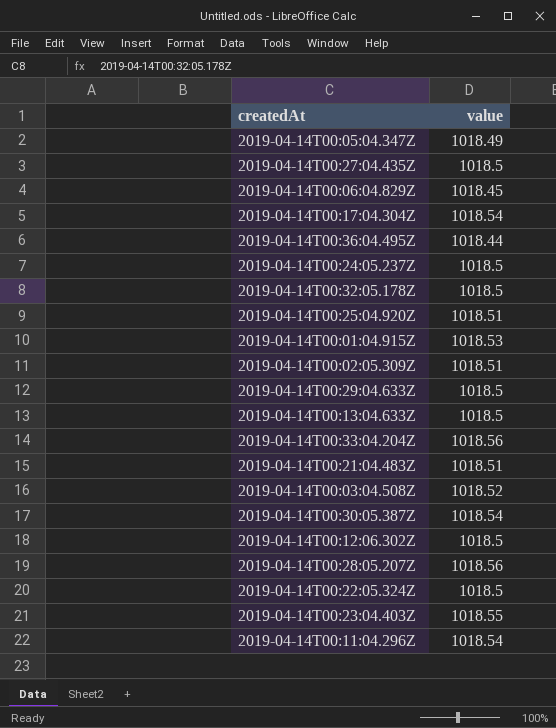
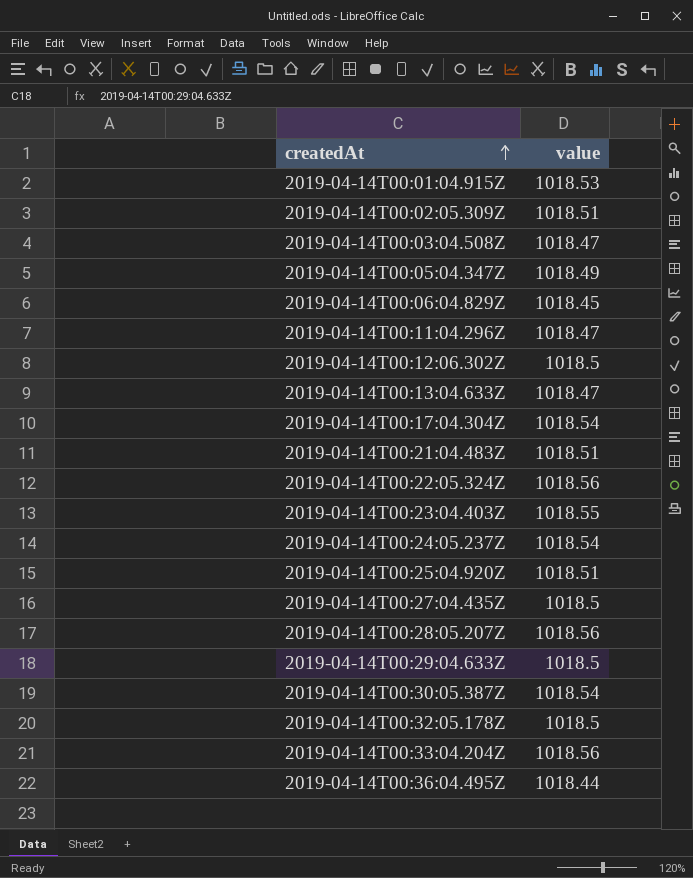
row order: none -> createdAt ascending
2019-04-14T00:03:04.508Z | value: 1018.52 -> 1018.47
2019-04-14T00:11:04.296Z | value: 1018.54 -> 1018.47
2019-04-14T00:13:04.633Z | value: 1018.5 -> 1018.47
2019-04-14T00:22:05.324Z | value: 1018.5 -> 1018.56
2019-04-14T00:24:05.237Z | value: 1018.5 -> 1018.54

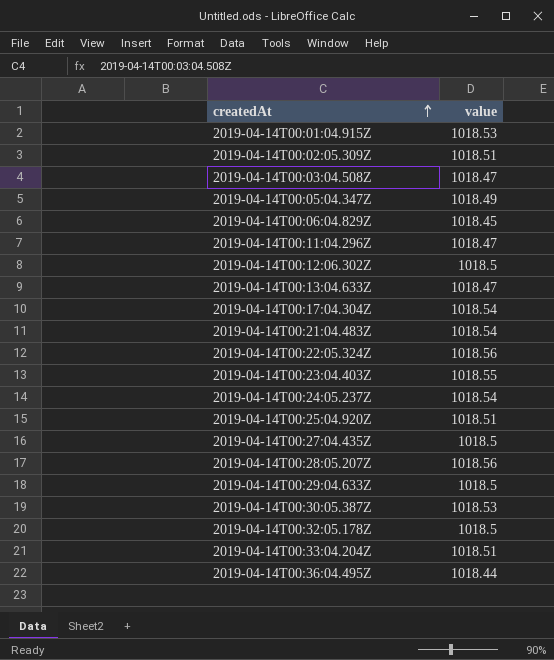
2019-04-14T00:21:04.483Z | value: 1018.51 -> 1018.54
2019-04-14T00:30:05.387Z | value: 1018.54 -> 1018.53
2019-04-14T00:33:04.204Z | value: 1018.56 -> 1018.51

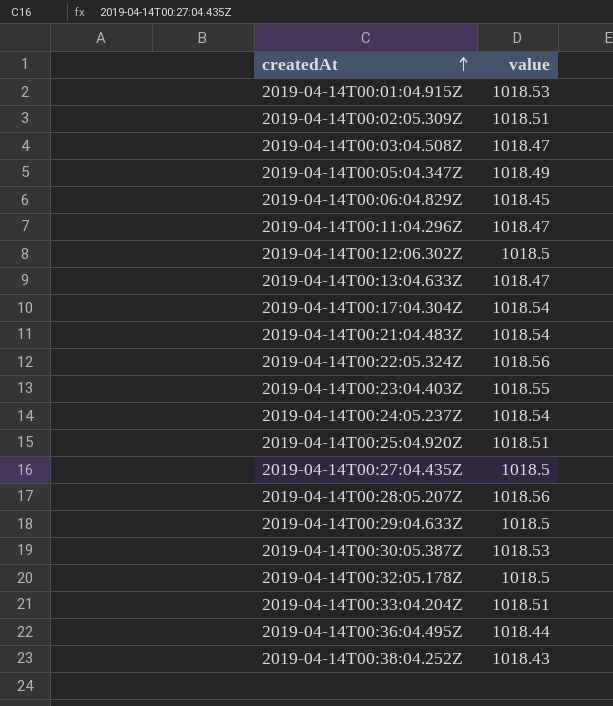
row 2019-04-14T00:38:04.252Z: none -> 1018.43

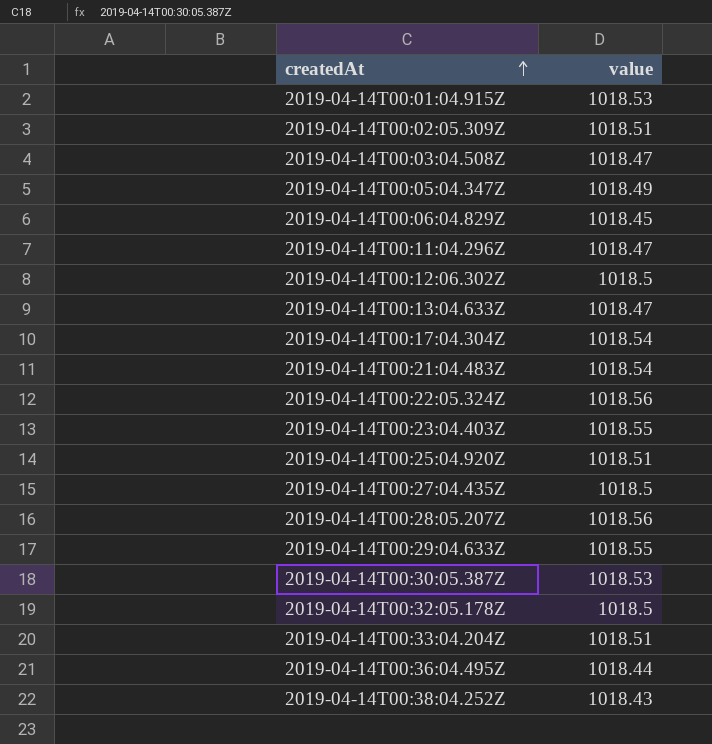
row 2019-04-14T00:24:05.237Z: 1018.54 -> none
2019-04-14T00:29:04.633Z | value: 1018.5 -> 1018.55

